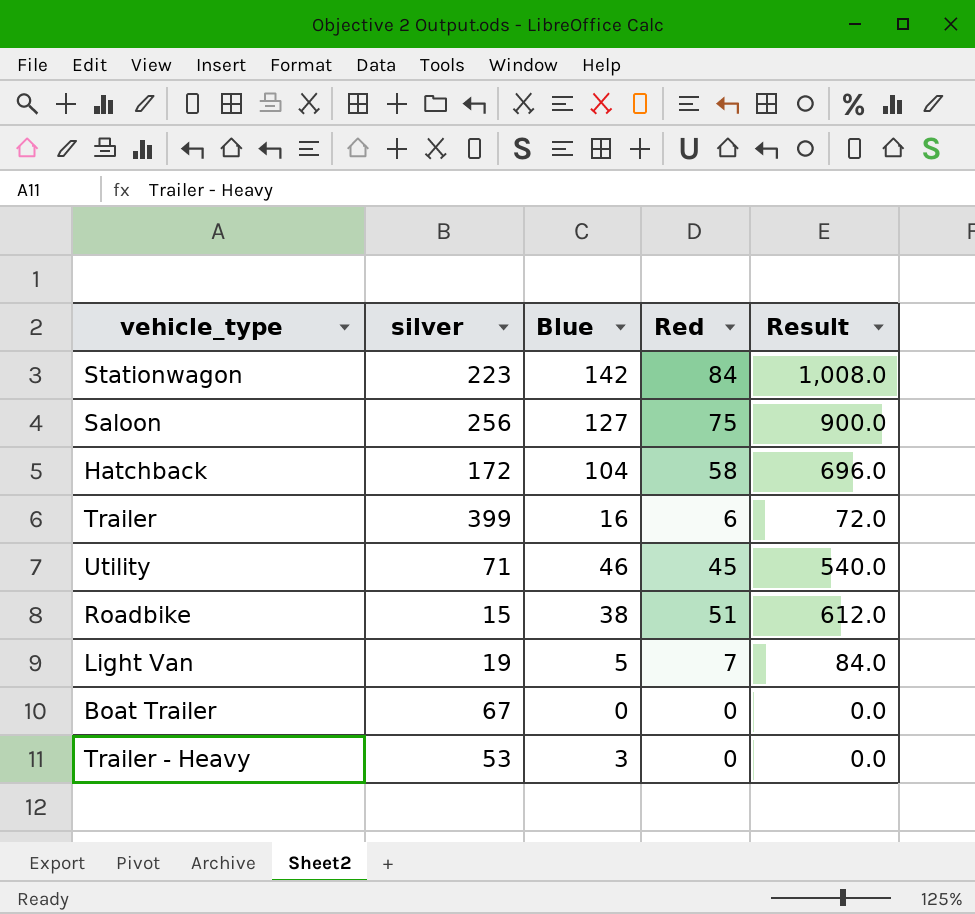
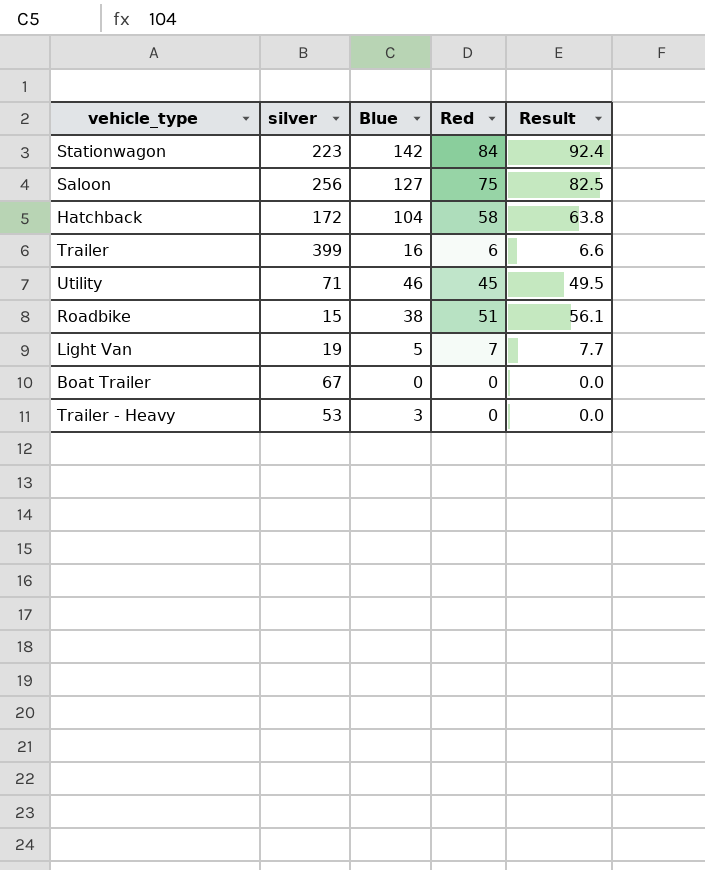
column Result | formula: [Red] * 12 -> [Red] * 1.1

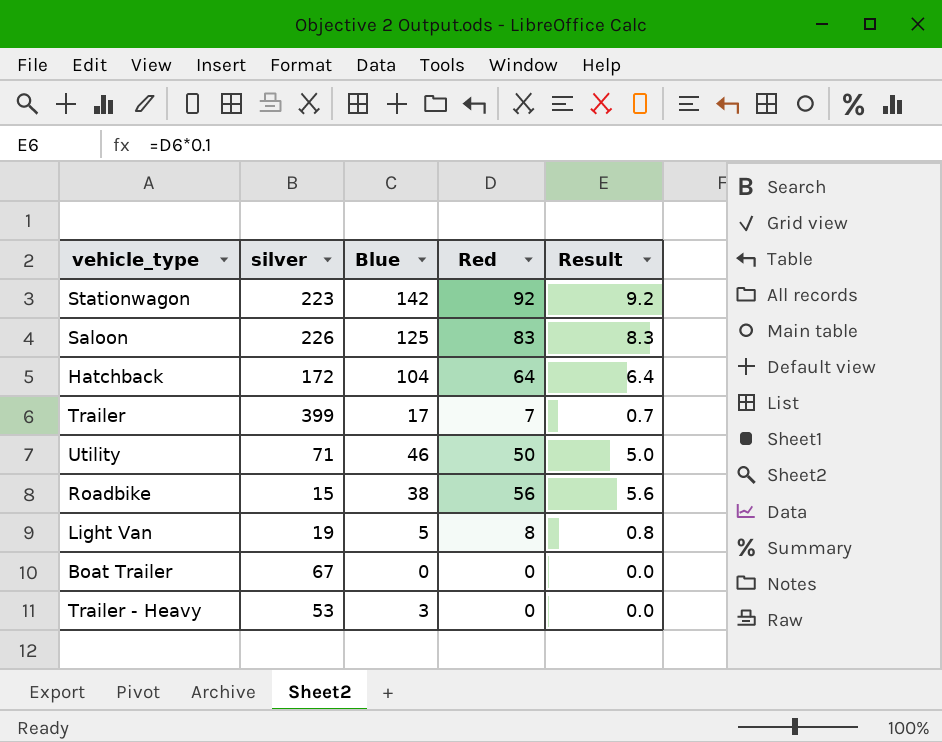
column Result | formula: [Red] * 1.1 -> [Red] * 0.1
Stationwagon | Red: 84 -> 92
Saloon | silver: 256 -> 226
Saloon | Blue: 127 -> 125
Saloon | Red: 75 -> 83
Hatchback | Red: 58 -> 64
Trailer | Blue: 16 -> 17
Trailer | Red: 6 -> 7
Utility | Red: 45 -> 50
Roadbike | Red: 51 -> 56
Light Van | Red: 7 -> 8

